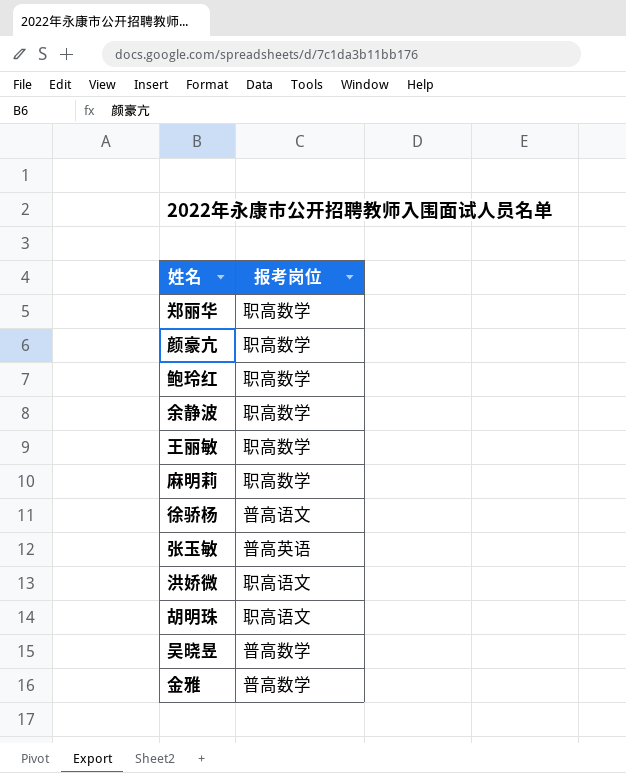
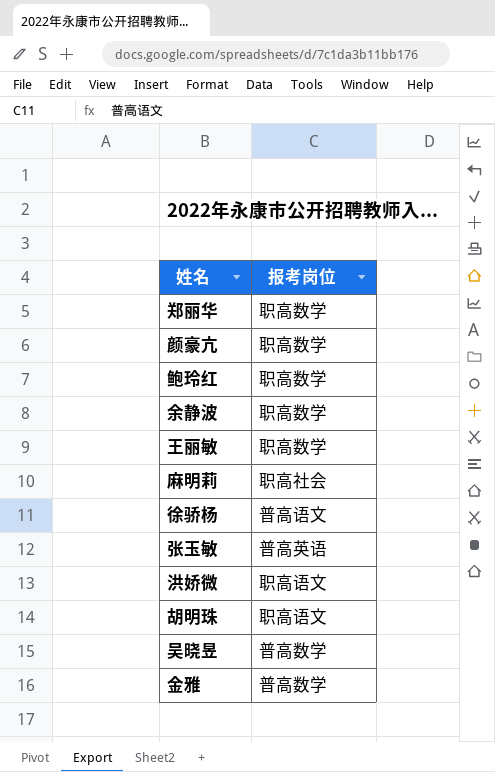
麻明莉 | 报考岗位: 职高数学 -> 职高社会

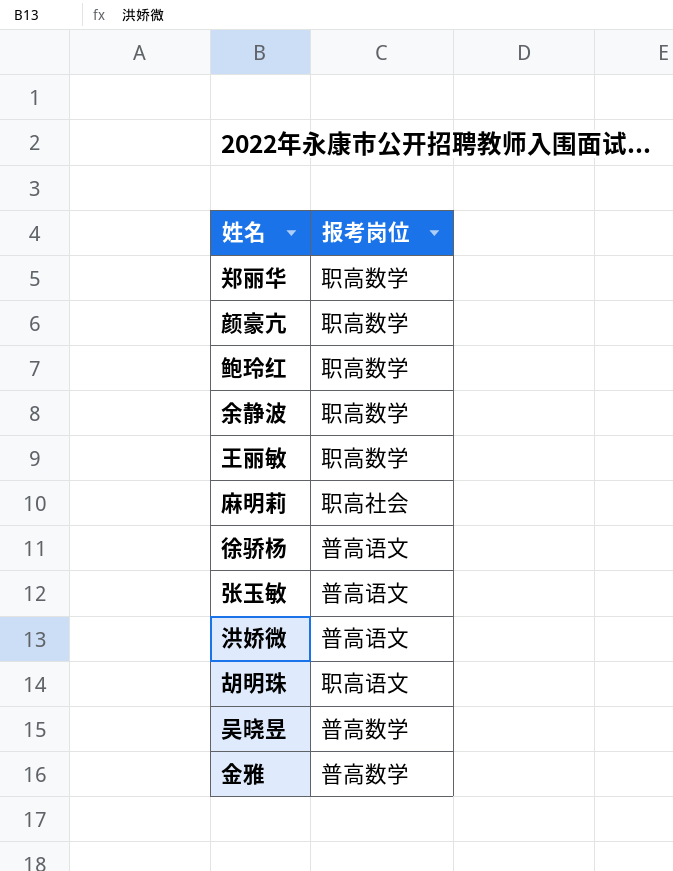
张玉敏 | 报考岗位: 普高英语 -> 普高语文
洪娇微 | 报考岗位: 职高语文 -> 普高语文

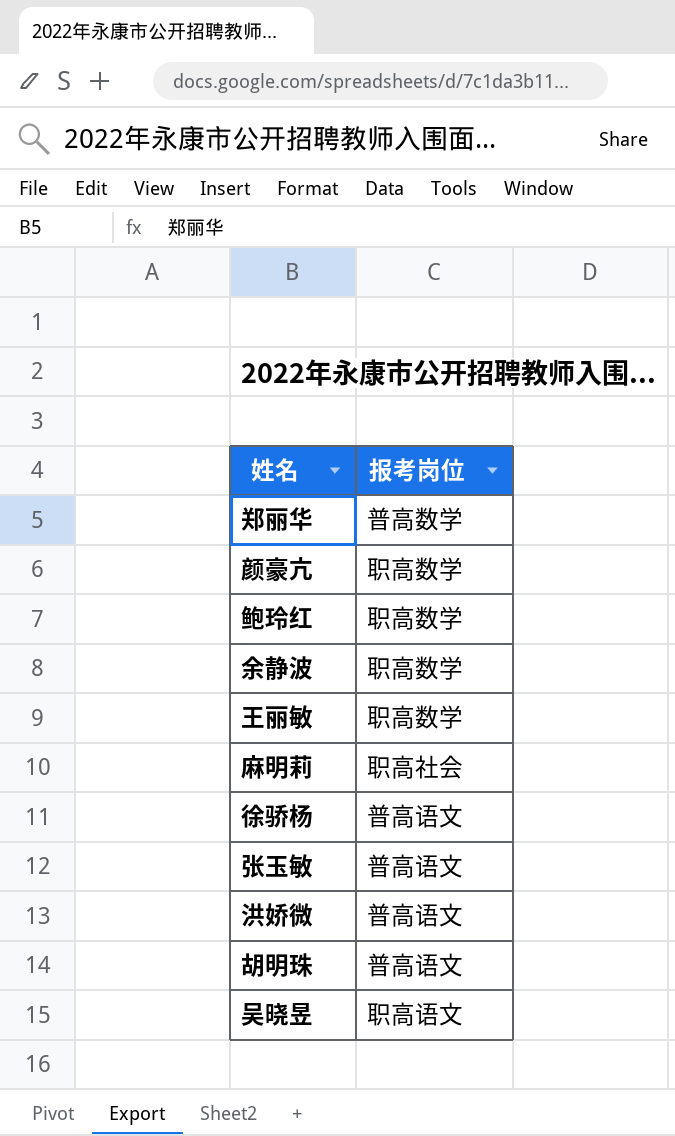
row 金雅: 普高数学 -> none
郑丽华 | 报考岗位: 职高数学 -> 普高数学
胡明珠 | 报考岗位: 职高语文 -> 普高语文
吴晓昱 | 报考岗位: 普高数学 -> 职高语文

